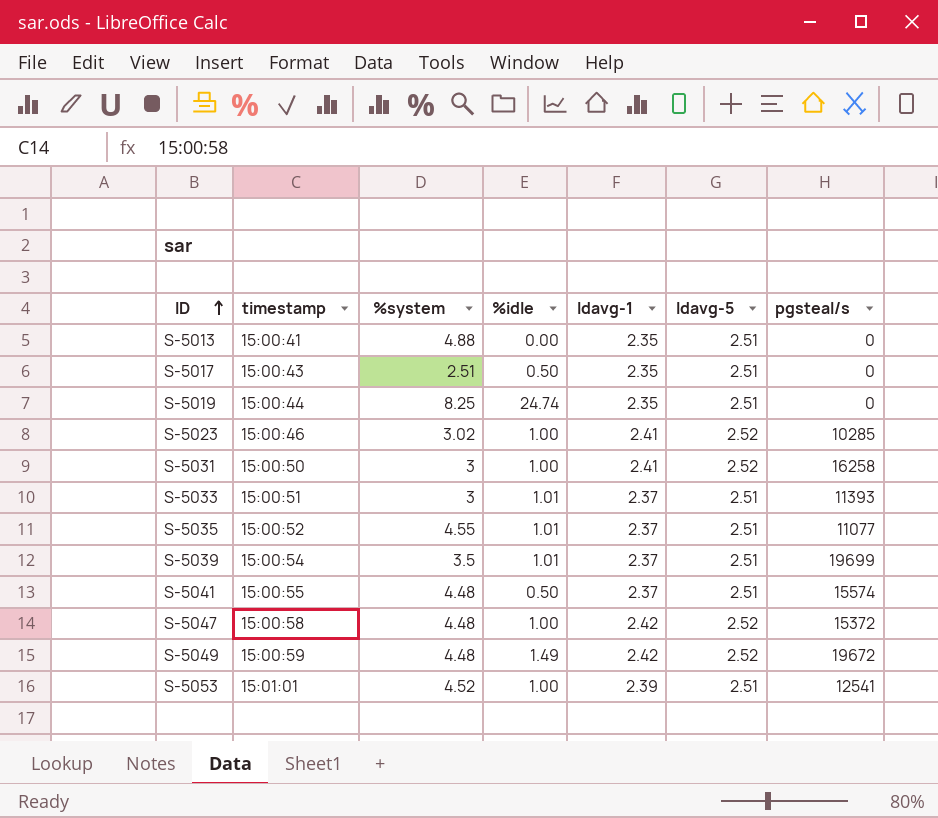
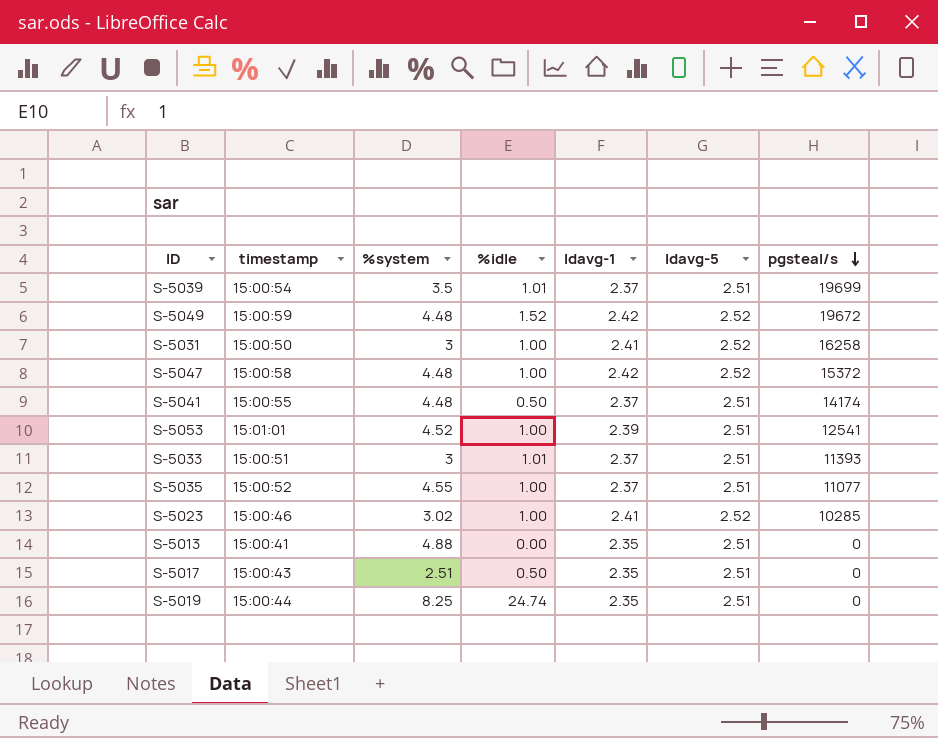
row order: ID ascending -> pgsteal/s descending
S-5049 | %idle: 1.49 -> 1.52
S-5041 | pgsteal/s: 15574 -> 14174
S-5035 | %idle: 1.01 -> 1.00

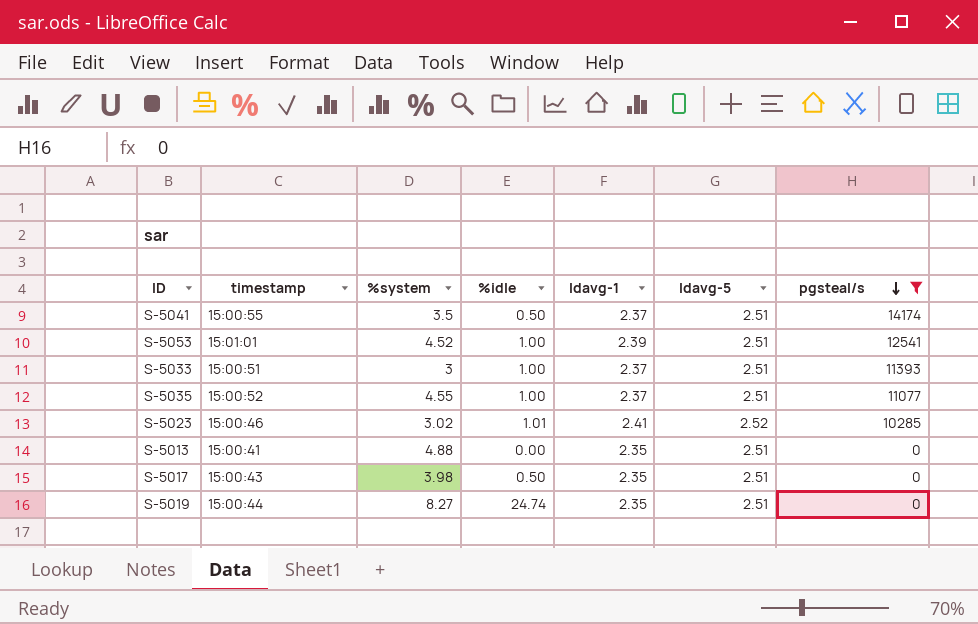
filter: none -> pgsteal/s <= 14174
S-5041 | %system: 4.48 -> 3.5
S-5033 | %idle: 1.01 -> 1.00
S-5023 | %idle: 1.00 -> 1.01
S-5017 | %system: 2.51 -> 3.98
S-5019 | %system: 8.25 -> 8.27

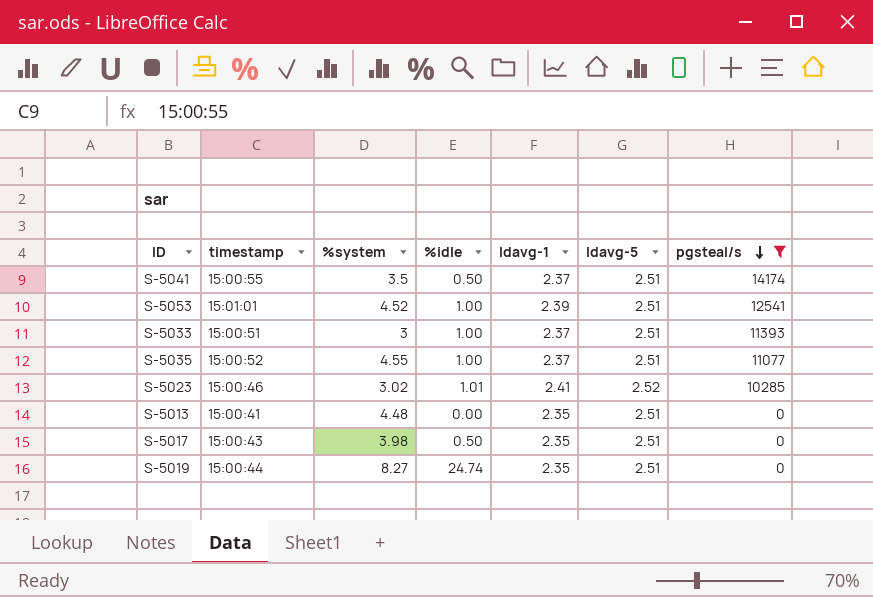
S-5013 | %system: 4.88 -> 4.48

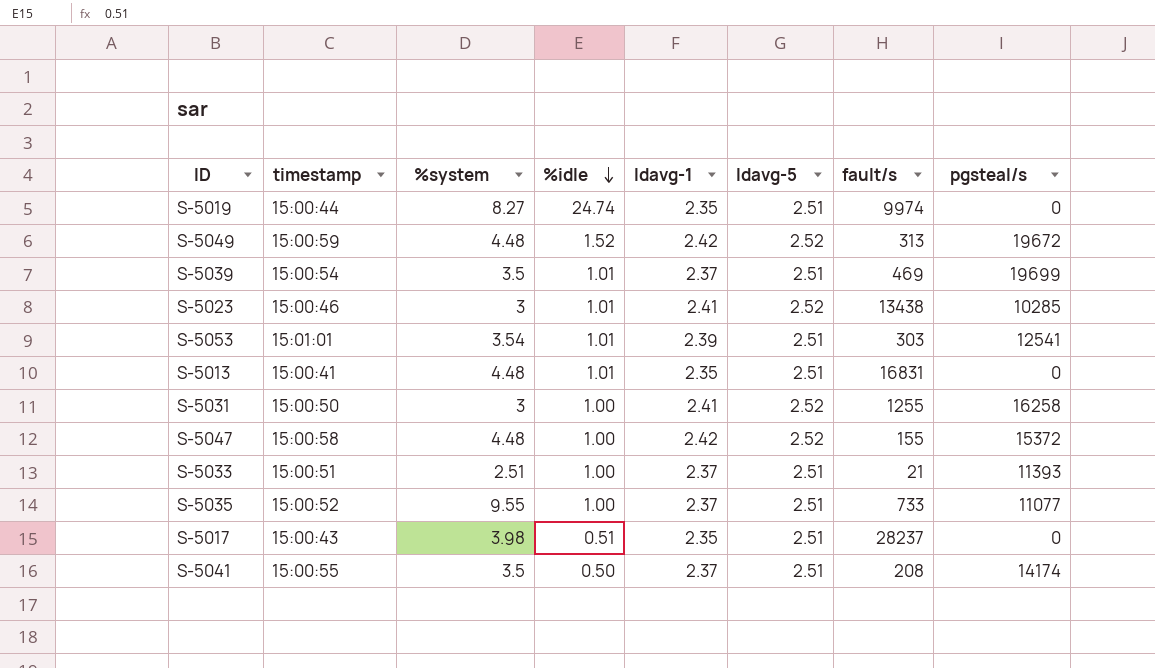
filter: pgsteal/s <= 14174 -> none
row order: pgsteal/s descending -> %idle descending
column fault/s | position: none -> 7
S-5023 | %system: 3.02 -> 3
S-5053 | %system: 4.52 -> 3.54
S-5053 | %idle: 1.00 -> 1.01
S-5013 | %idle: 0.00 -> 1.01
S-5033 | %system: 3 -> 2.51
S-5035 | %system: 4.55 -> 9.55
S-5017 | %idle: 0.50 -> 0.51

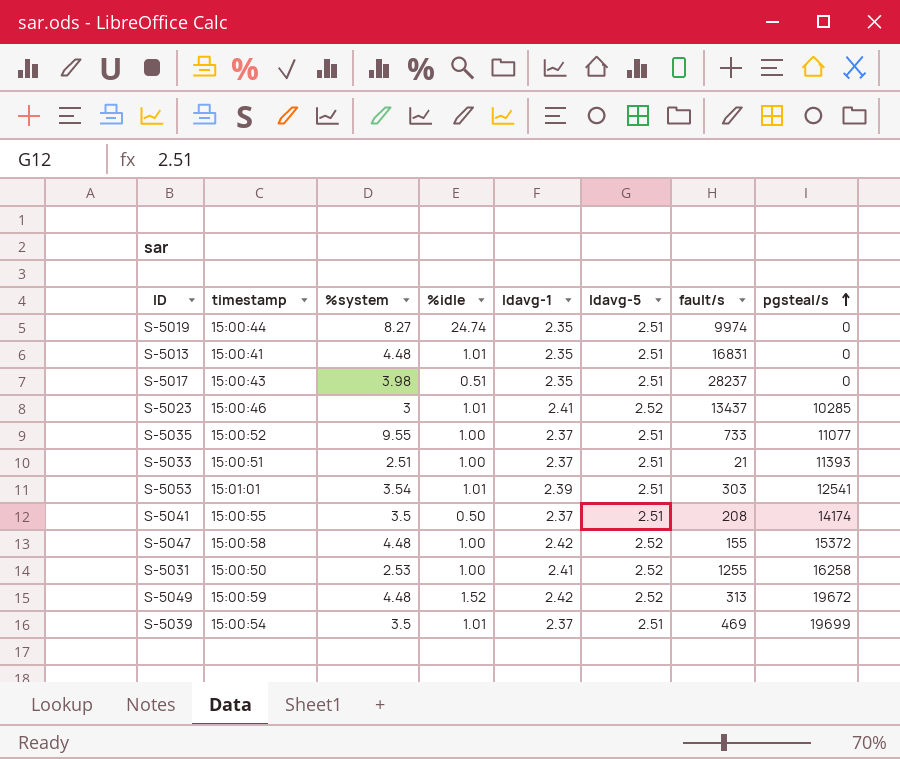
row order: %idle descending -> pgsteal/s ascending
S-5023 | fault/s: 13438 -> 13437
S-5031 | %system: 3 -> 2.53

